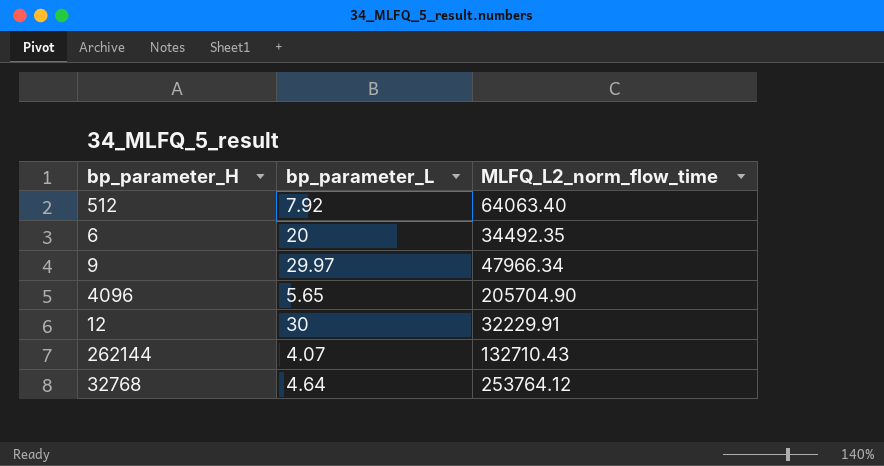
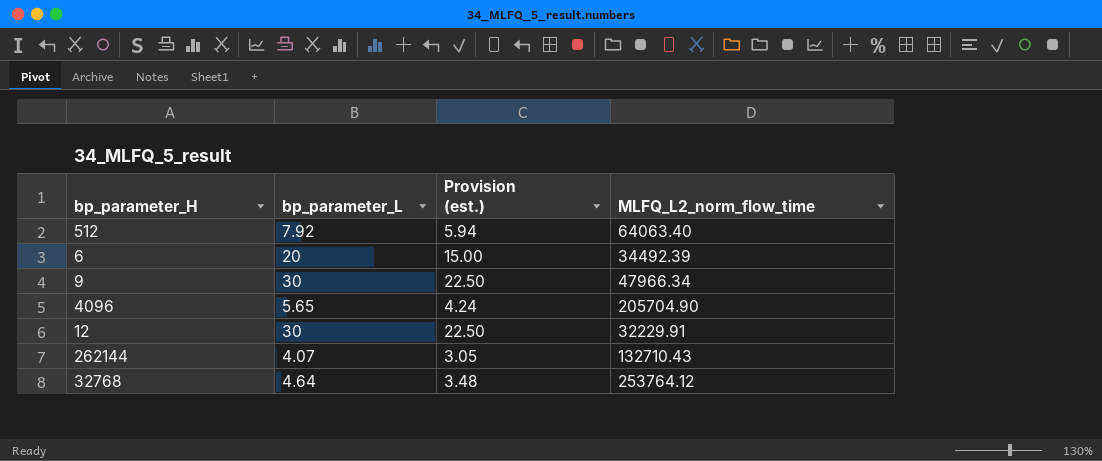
column Provision (est.) | formula: none -> [bp_parameter_L] * 0.75
6 | MLFQ_L2_norm_flow_time: 34492.35 -> 34492.39
9 | bp_parameter_L: 29.97 -> 30

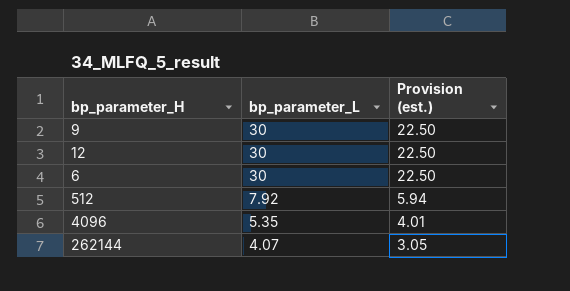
row order: none -> bp_parameter_L descending
column MLFQ_L2_norm_flow_time | position: 4 -> none
row 32768: 4.64 | 3.48 | 253764.12 -> none
6 | bp_parameter_L: 20 -> 30
6 | Provision (est.): 15.00 -> 22.50
4096 | bp_parameter_L: 5.65 -> 5.35
4096 | Provision (est.): 4.24 -> 4.01

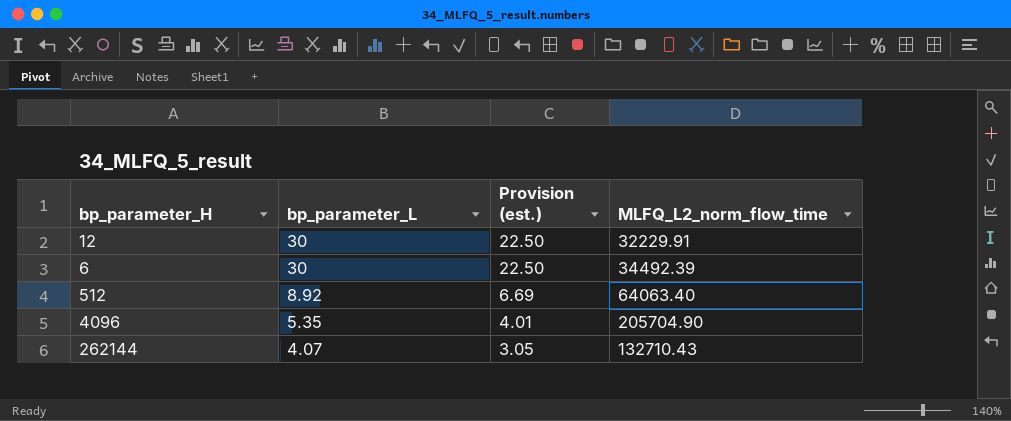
column MLFQ_L2_norm_flow_time | position: none -> 4
row 9: 30 | 22.50 -> none
512 | bp_parameter_L: 7.92 -> 8.92
512 | Provision (est.): 5.94 -> 6.69

